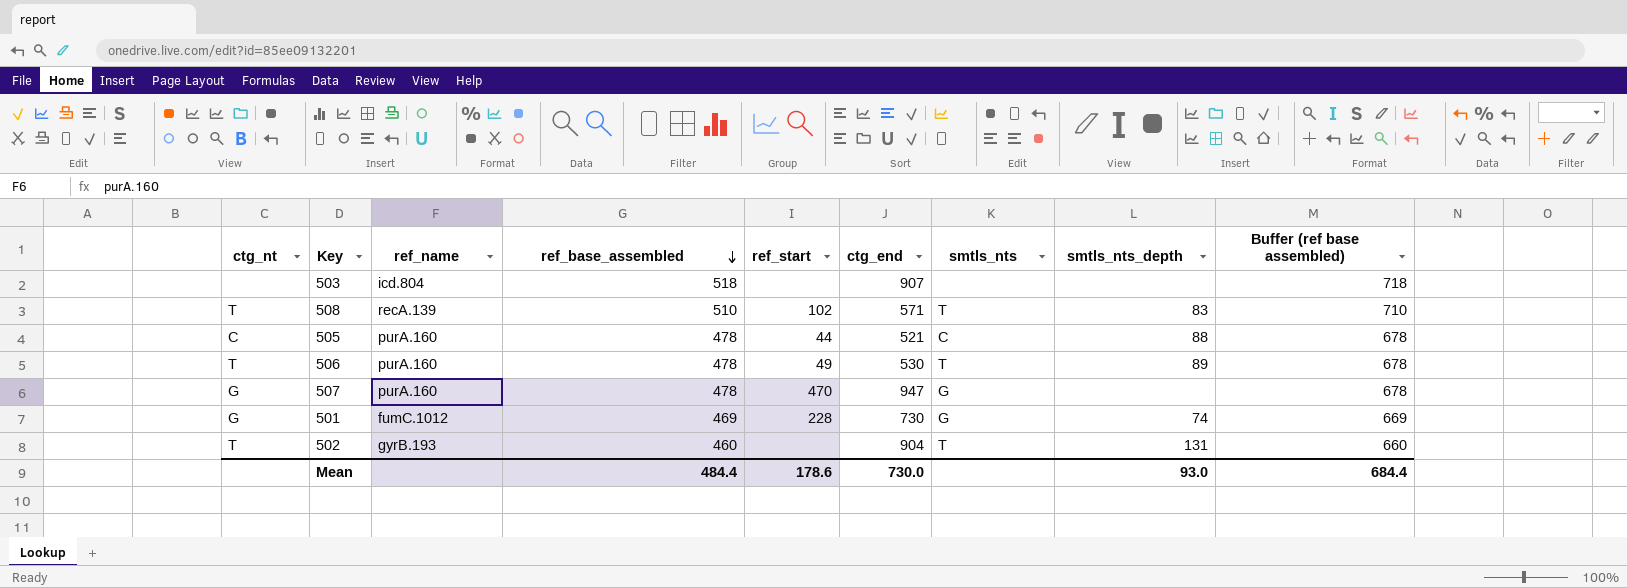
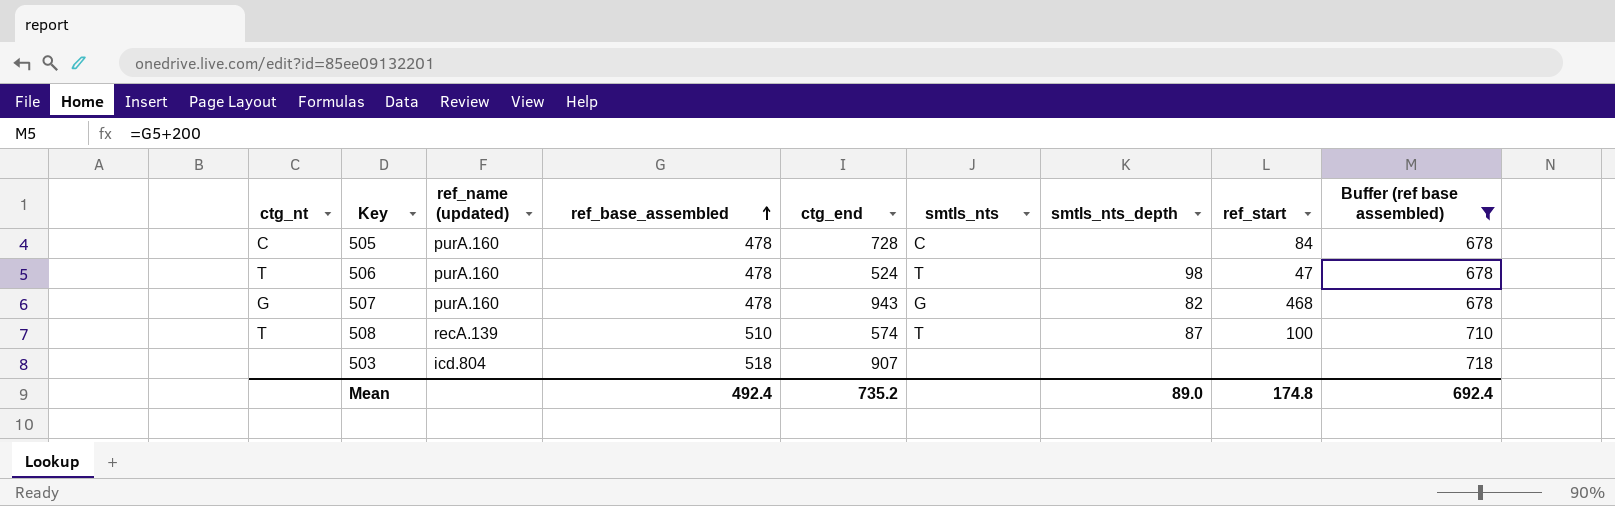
filter: none -> Buffer (ref base assembled) >= 678
row order: ref_base_assembled descending -> ref_base_assembled ascending
column name: ref_name -> ref_name (updated)
column ref_start | position: 5 -> 8
505 | ctg_end: 521 -> 728
505 | smtls_nts_depth: 88 -> none
505 | ref_start: 44 -> 84
506 | ctg_end: 530 -> 524
506 | smtls_nts_depth: 89 -> 98
506 | ref_start: 49 -> 47
507 | ctg_end: 947 -> 943
507 | smtls_nts_depth: none -> 82
507 | ref_start: 470 -> 468
508 | ctg_end: 571 -> 574
508 | smtls_nts_depth: 83 -> 87
508 | ref_start: 102 -> 100
Mean | ref_base_assembled: 484.4 -> 492.4
Mean | ctg_end: 730.0 -> 735.2
Mean | smtls_nts_depth: 93.0 -> 89.0
Mean | ref_start: 178.6 -> 174.8
Mean | Buffer (ref base assembled): 684.4 -> 692.4

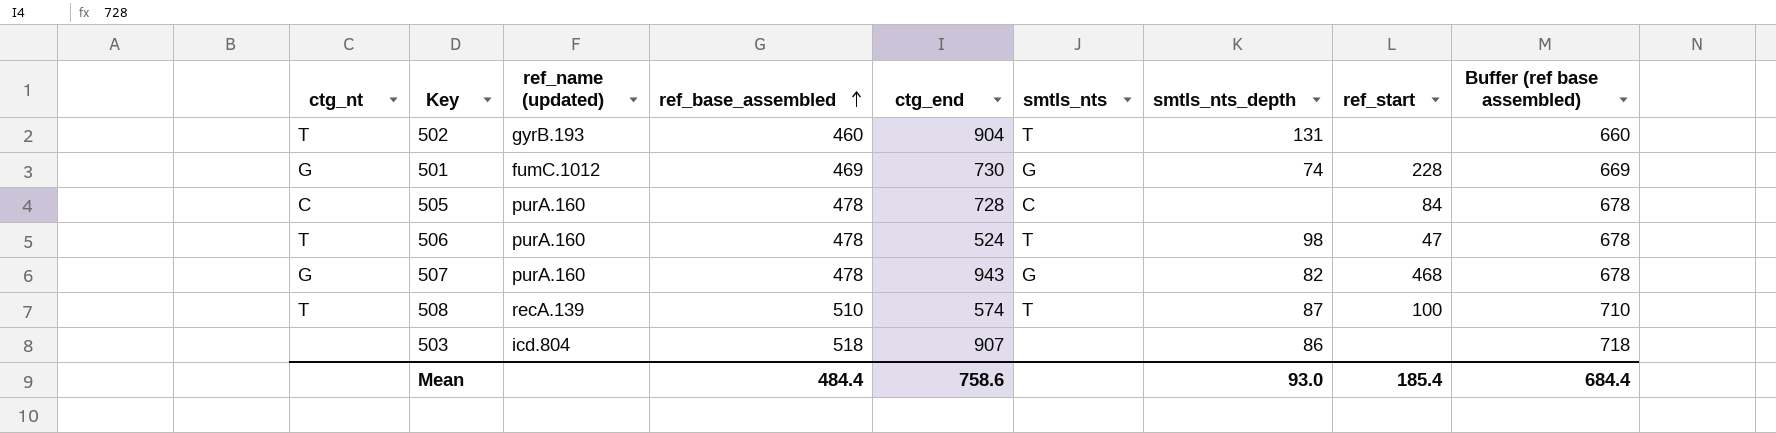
filter: Buffer (ref base assembled) >= 678 -> none
503 | smtls_nts_depth: none -> 86
Mean | ref_base_assembled: 492.4 -> 484.4
Mean | ctg_end: 735.2 -> 758.6
Mean | smtls_nts_depth: 89.0 -> 93.0
Mean | ref_start: 174.8 -> 185.4
Mean | Buffer (ref base assembled): 692.4 -> 684.4

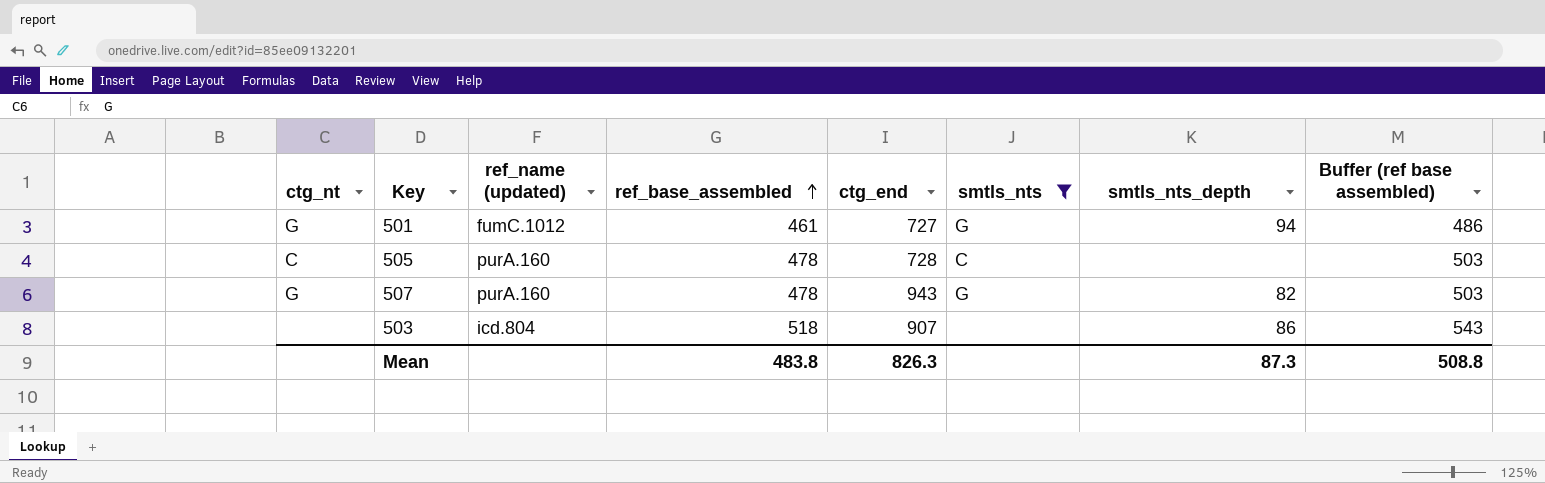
filter: none -> smtls_nts != T
column ref_start | position: 8 -> none
column Buffer (ref base assembled) | formula: [ref_base_assembled] + 200 -> [ref_base_assembled] + 25
501 | ref_base_assembled: 469 -> 461
501 | ctg_end: 730 -> 727
501 | smtls_nts_depth: 74 -> 94
Mean | ref_base_assembled: 484.4 -> 483.8
Mean | ctg_end: 758.6 -> 826.3
Mean | smtls_nts_depth: 93.0 -> 87.3
Mean | Buffer (ref base assembled): 684.4 -> 508.8

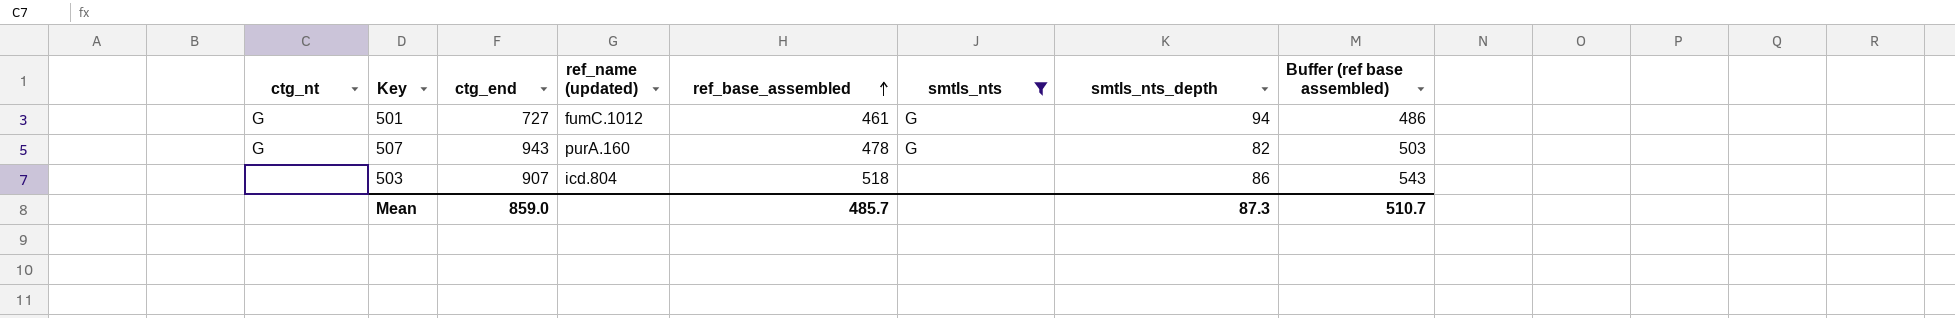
column ctg_end | position: 5 -> 3
row 505: C | purA.160 | 478 | 728 | C | none | 503 -> none
Mean | ctg_end: 826.3 -> 859.0
Mean | ref_base_assembled: 483.8 -> 485.7
Mean | Buffer (ref base assembled): 508.8 -> 510.7

